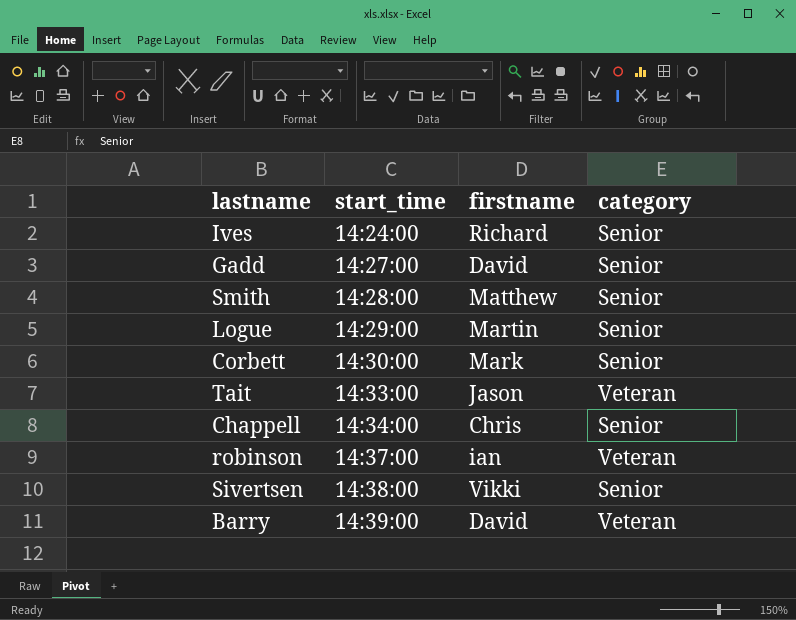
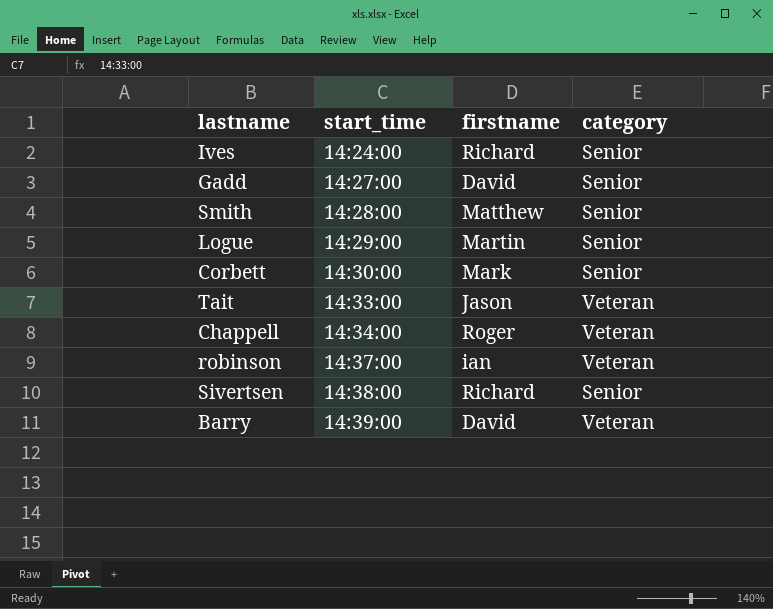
Chappell | firstname: Chris -> Roger
Chappell | category: Senior -> Veteran
Sivertsen | firstname: Vikki -> Richard

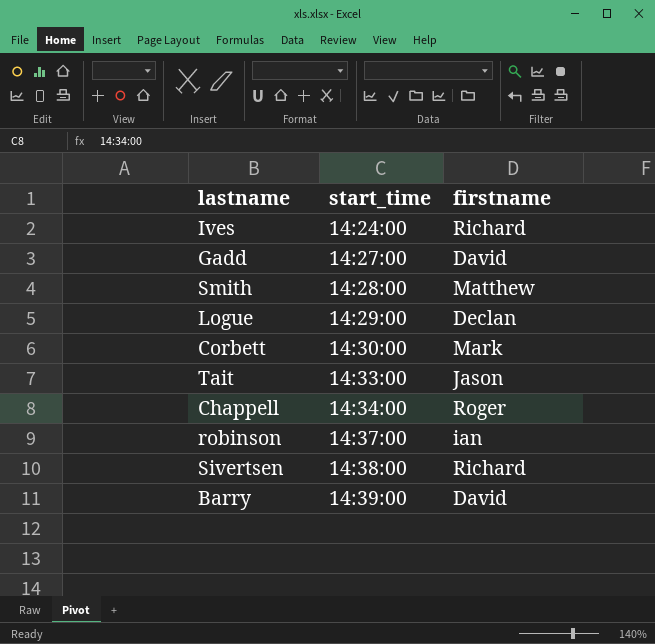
column category | position: 4 -> none
Logue | firstname: Martin -> Declan

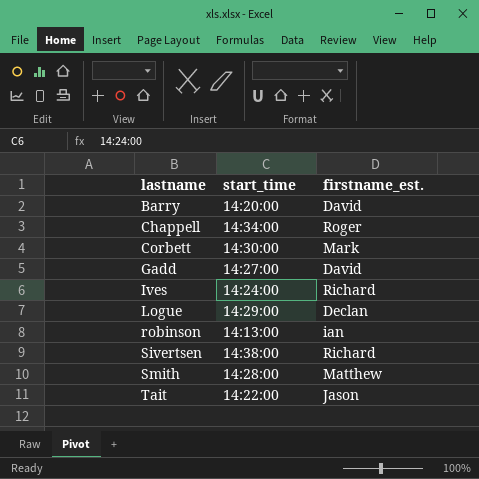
row order: start_time ascending -> lastname ascending
column name: firstname -> firstname_est.
Barry | start_time: 14:39:00 -> 14:20:00
robinson | start_time: 14:37:00 -> 14:13:00
Tait | start_time: 14:33:00 -> 14:22:00

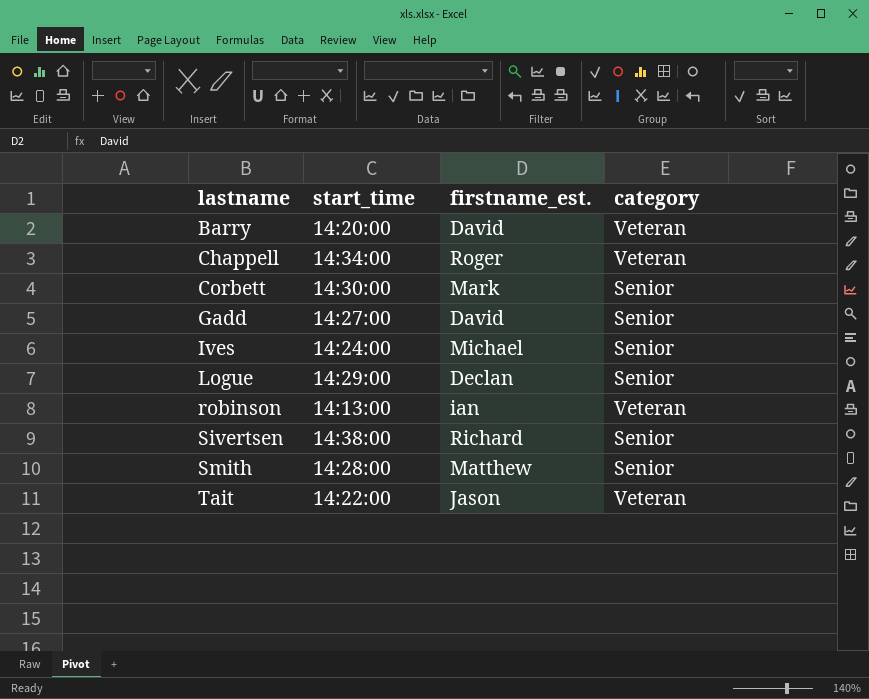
column category | position: none -> 4
Ives | firstname_est.: Richard -> Michael

